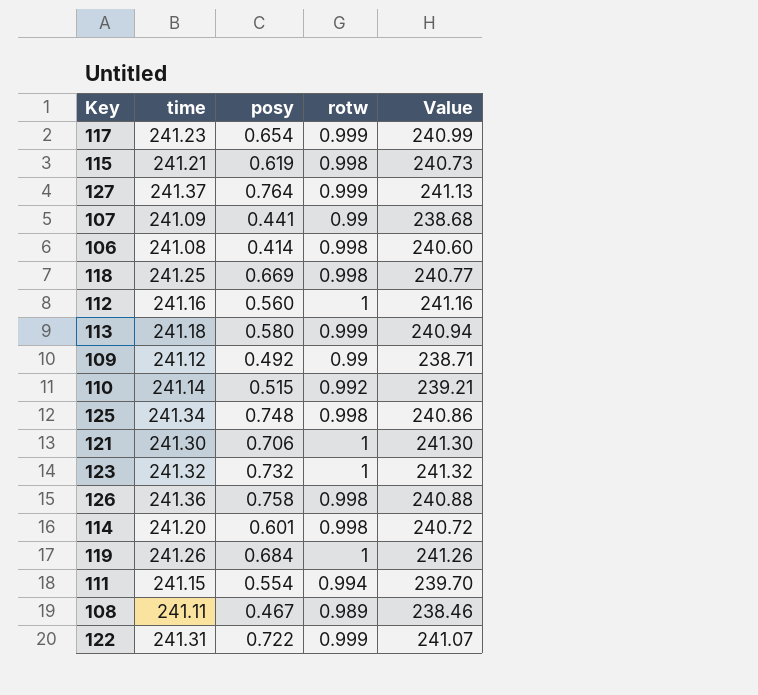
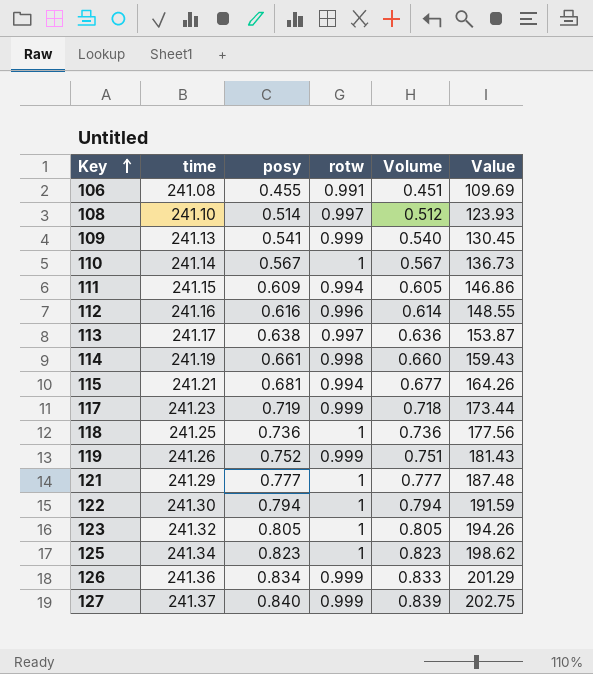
row order: none -> Key ascending
column Volume | formula: none -> [posy] * [rotw]
column Value | formula: [time] * [rotw] -> [time] * [posy]
row 107: 241.09 | 0.441 | 0.99 | 238.68 -> none
106 | posy: 0.414 -> 0.455
106 | rotw: 0.998 -> 0.991
108 | time: 241.11 -> 241.10
108 | posy: 0.467 -> 0.514
108 | rotw: 0.989 -> 0.997
109 | time: 241.12 -> 241.13
109 | posy: 0.492 -> 0.541
109 | rotw: 0.99 -> 0.999
110 | posy: 0.515 -> 0.567
110 | rotw: 0.992 -> 1
111 | posy: 0.554 -> 0.609
112 | posy: 0.560 -> 0.616
112 | rotw: 1 -> 0.996
113 | time: 241.18 -> 241.17
113 | posy: 0.580 -> 0.638
113 | rotw: 0.999 -> 0.997
114 | time: 241.20 -> 241.19
114 | posy: 0.601 -> 0.661
115 | posy: 0.619 -> 0.681
115 | rotw: 0.998 -> 0.994
117 | posy: 0.654 -> 0.719
118 | posy: 0.669 -> 0.736
118 | rotw: 0.998 -> 1
119 | posy: 0.684 -> 0.752
119 | rotw: 1 -> 0.999
121 | time: 241.30 -> 241.29
121 | posy: 0.706 -> 0.777
122 | time: 241.31 -> 241.30
122 | posy: 0.722 -> 0.794
122 | rotw: 0.999 -> 1
123 | posy: 0.732 -> 0.805
125 | posy: 0.748 -> 0.823
125 | rotw: 0.998 -> 1
126 | posy: 0.758 -> 0.834
126 | rotw: 0.998 -> 0.999
127 | posy: 0.764 -> 0.840

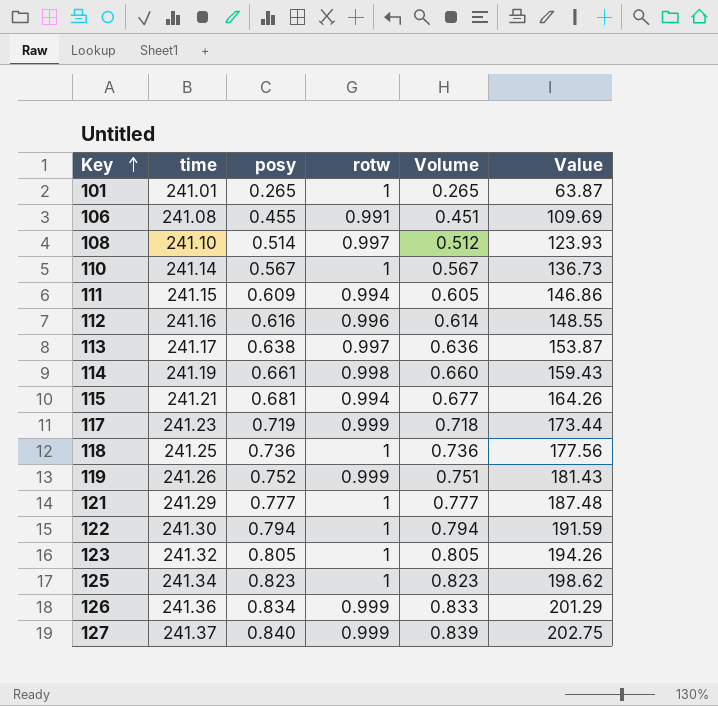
row 109: 241.13 | 0.541 | 0.999 | 0.540 | 130.45 -> none
row 101: none -> 241.01 | 0.265 | 1 | 0.265 | 63.87

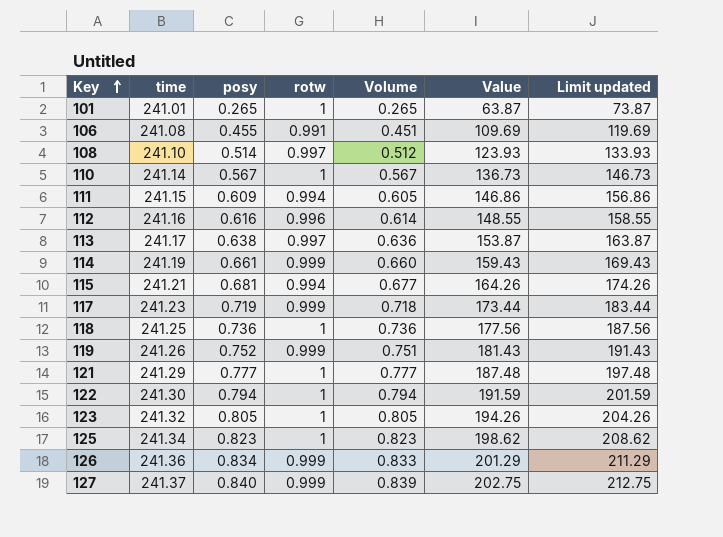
column Limit updated | formula: none -> [Value] + 10
114 | rotw: 0.998 -> 0.999

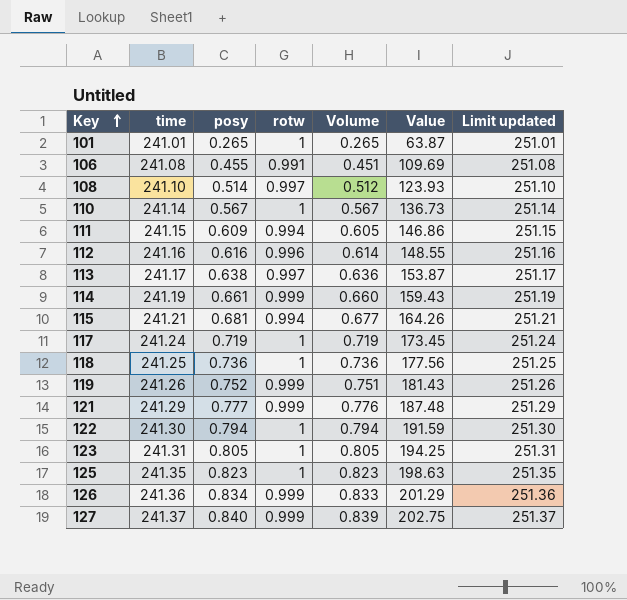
column Limit updated | formula: [Value] + 10 -> [time] + 10
117 | time: 241.23 -> 241.24
117 | rotw: 0.999 -> 1
117 | Volume: 0.718 -> 0.719
117 | Value: 173.44 -> 173.45
121 | rotw: 1 -> 0.999
121 | Volume: 0.777 -> 0.776
123 | time: 241.32 -> 241.31
123 | Value: 194.26 -> 194.25
125 | time: 241.34 -> 241.35
125 | Value: 198.62 -> 198.63

